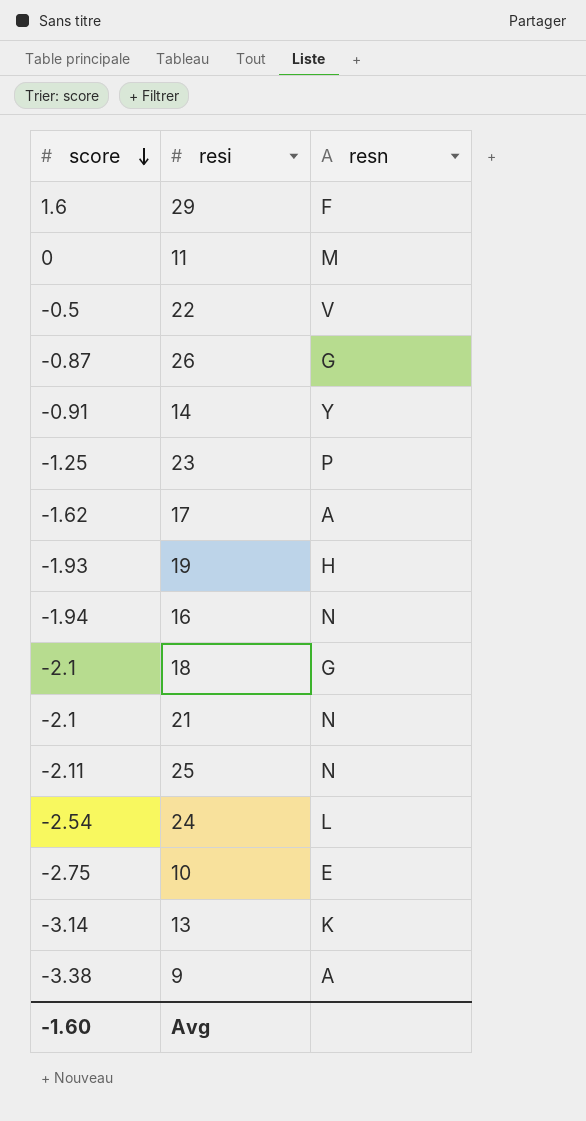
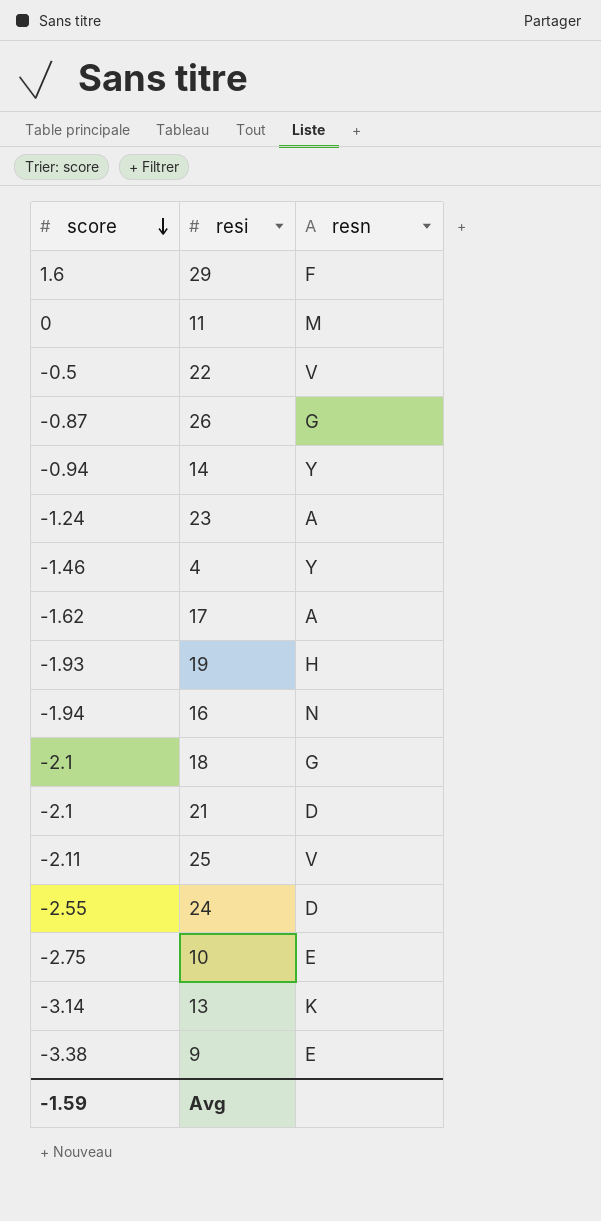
14 | score: -0.91 -> -0.94
23 | score: -1.25 -> -1.24
23 | resn: P -> A
row 4: none -> -1.46 | Y
21 | resn: N -> D
25 | resn: N -> V
24 | score: -2.54 -> -2.55
24 | resn: L -> D
9 | resn: A -> E
Avg | score: -1.60 -> -1.59

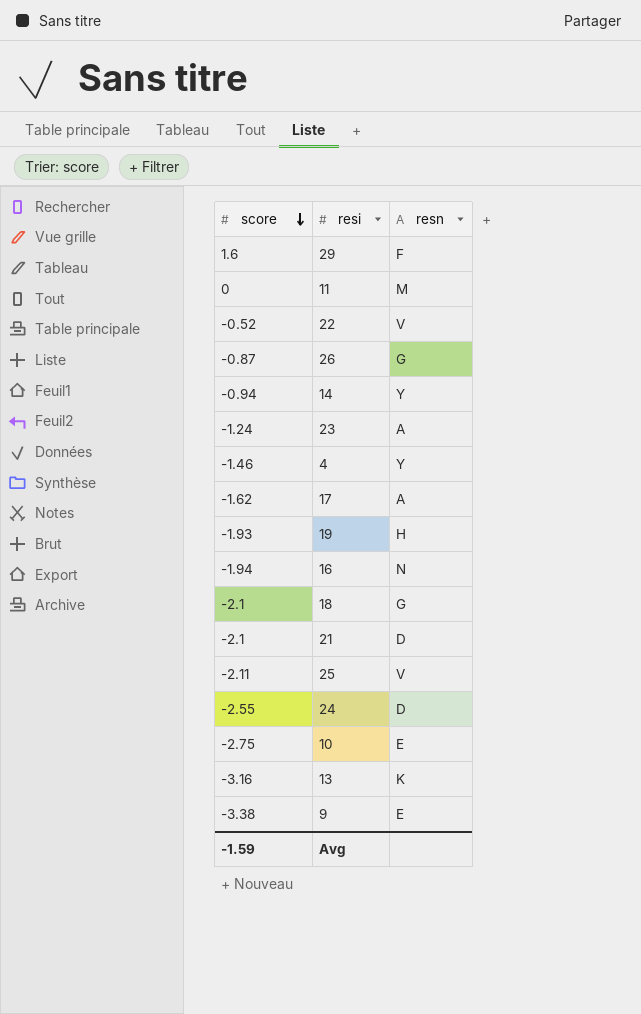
22 | score: -0.5 -> -0.52
13 | score: -3.14 -> -3.16

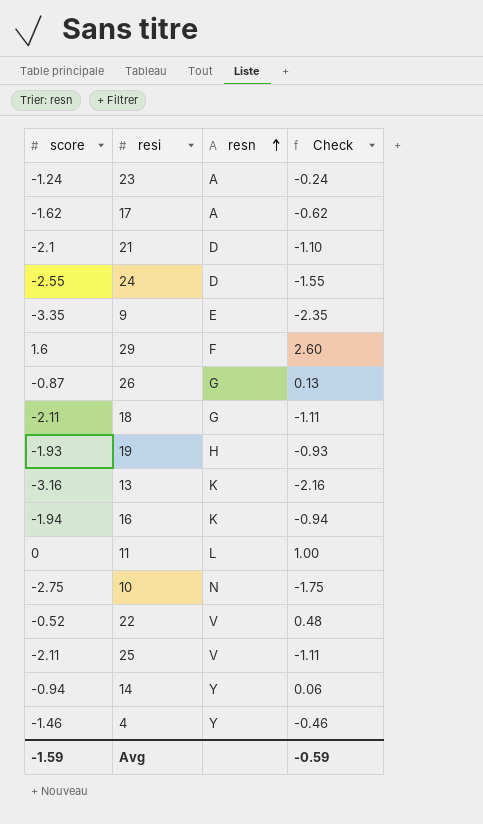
row order: score descending -> resn ascending
column Check | formula: none -> [score] + 1
9 | score: -3.38 -> -3.35
18 | score: -2.1 -> -2.11
16 | resn: N -> K
11 | resn: M -> L
10 | resn: E -> N

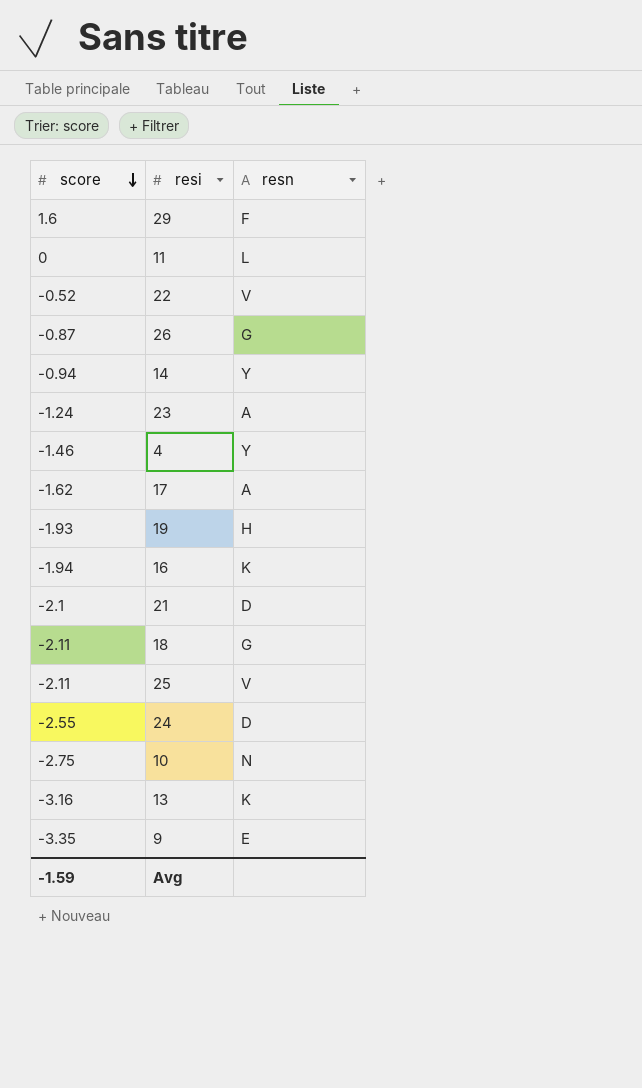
row order: resn ascending -> score descending
column Check | formula: [score] + 1 -> none

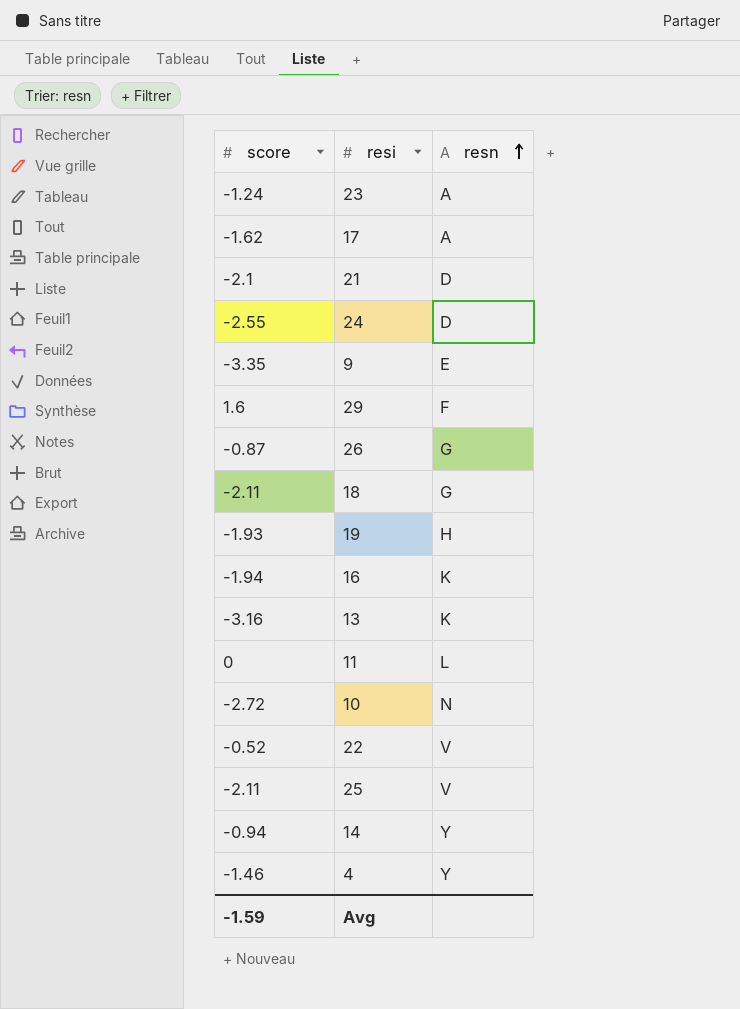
row order: score descending -> resn ascending
10 | score: -2.75 -> -2.72

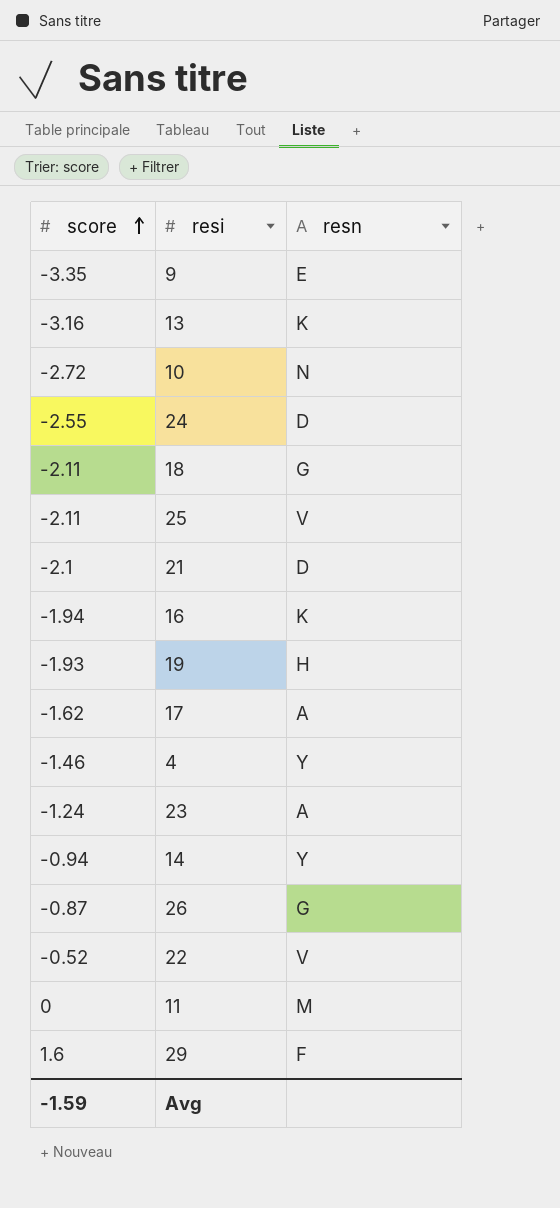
row order: resn ascending -> score ascending
11 | resn: L -> M

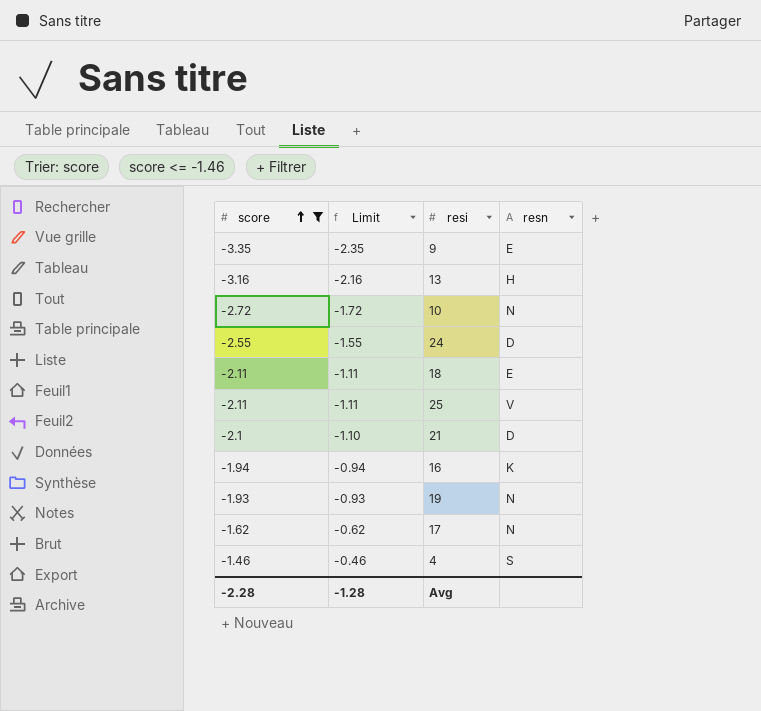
filter: none -> score <= -1.46
column Limit | formula: none -> [score] + 1
13 | resn: K -> H
18 | resn: G -> E
19 | resn: H -> N
17 | resn: A -> N
4 | resn: Y -> S
Avg | score: -1.59 -> -2.28

